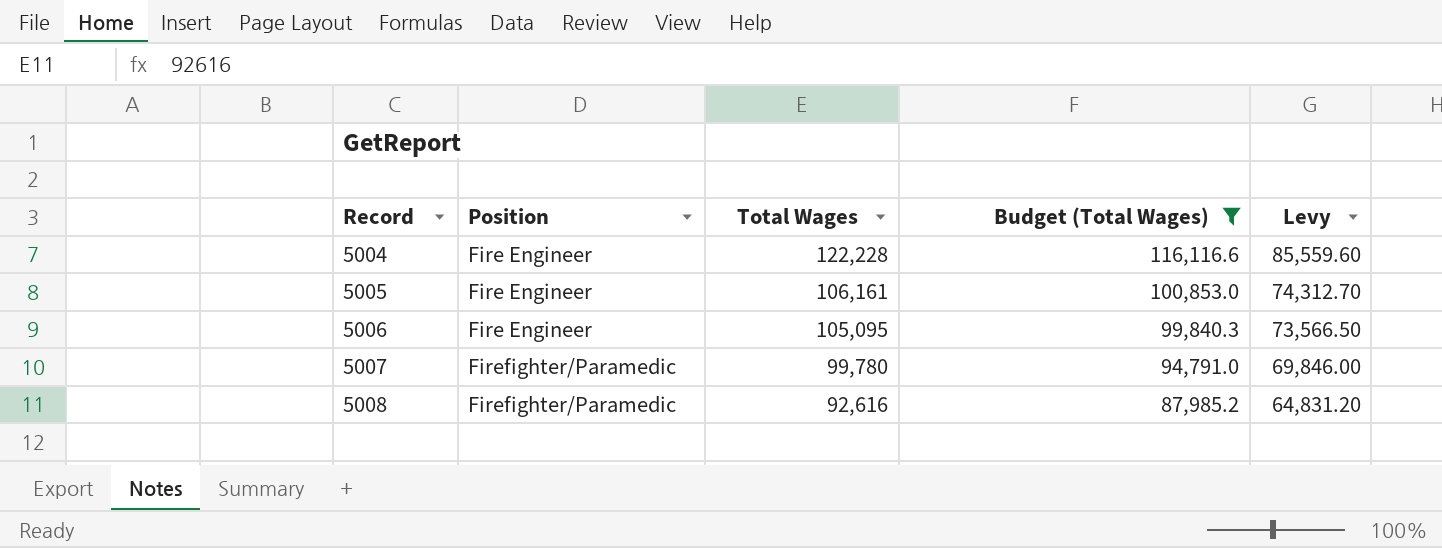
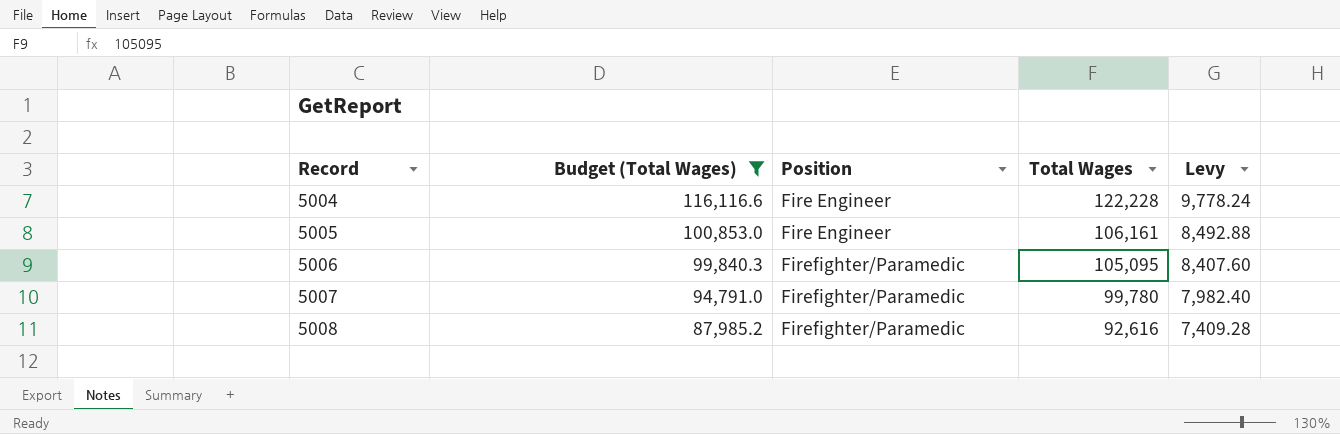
column Budget (Total Wages) | position: 4 -> 2
column Levy | formula: [Total Wages] * 0.7 -> [Total Wages] * 0.08
5006 | Position: Fire Engineer -> Firefighter/Paramedic

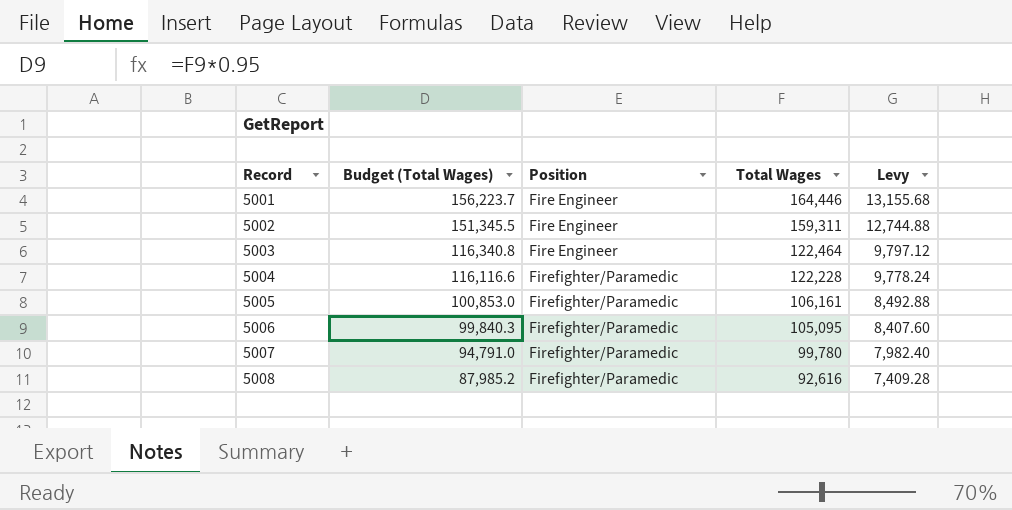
filter: Budget (Total Wages) <= 116,116.6 -> none
5004 | Position: Fire Engineer -> Firefighter/Paramedic
5005 | Position: Fire Engineer -> Firefighter/Paramedic

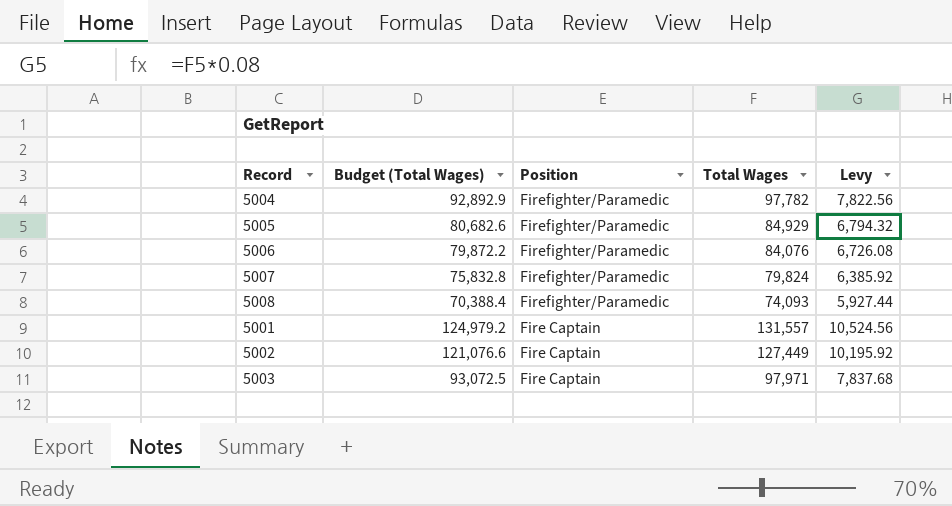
row order: Record ascending -> Position descending
5004 | Budget (Total Wages): 116,116.6 -> 92,892.9
5004 | Total Wages: 122,228 -> 97,782
5004 | Levy: 9,778.24 -> 7,822.56
5005 | Budget (Total Wages): 100,853.0 -> 80,682.6
5005 | Total Wages: 106,161 -> 84,929
5005 | Levy: 8,492.88 -> 6,794.32
5006 | Budget (Total Wages): 99,840.3 -> 79,872.2
5006 | Total Wages: 105,095 -> 84,076
5006 | Levy: 8,407.60 -> 6,726.08
5007 | Budget (Total Wages): 94,791.0 -> 75,832.8
5007 | Total Wages: 99,780 -> 79,824
5007 | Levy: 7,982.40 -> 6,385.92
5008 | Budget (Total Wages): 87,985.2 -> 70,388.4
5008 | Total Wages: 92,616 -> 74,093
5008 | Levy: 7,409.28 -> 5,927.44
5001 | Budget (Total Wages): 156,223.7 -> 124,979.2
5001 | Position: Fire Engineer -> Fire Captain
5001 | Total Wages: 164,446 -> 131,557
5001 | Levy: 13,155.68 -> 10,524.56
5002 | Budget (Total Wages): 151,345.5 -> 121,076.6
5002 | Position: Fire Engineer -> Fire Captain
5002 | Total Wages: 159,311 -> 127,449
5002 | Levy: 12,744.88 -> 10,195.92
5003 | Budget (Total Wages): 116,340.8 -> 93,072.5
5003 | Position: Fire Engineer -> Fire Captain
5003 | Total Wages: 122,464 -> 97,971
5003 | Levy: 9,797.12 -> 7,837.68

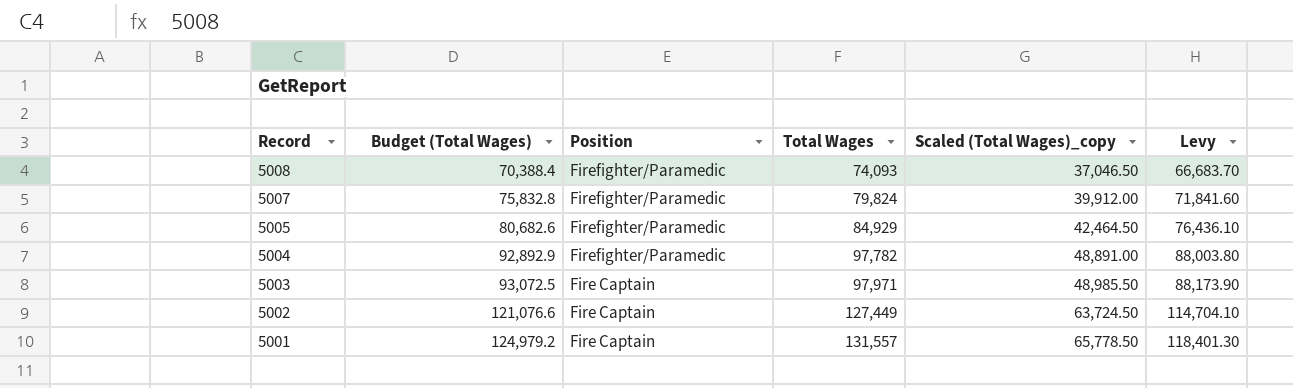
row order: Position descending -> Record descending
column Scaled (Total Wages)_copy | formula: none -> [Total Wages] * 0.5
column Levy | formula: [Total Wages] * 0.08 -> [Total Wages] * 0.9
row 5006: 79,872.2 | Firefighter/Paramedic | 84,076 | 6,726.08 -> none

